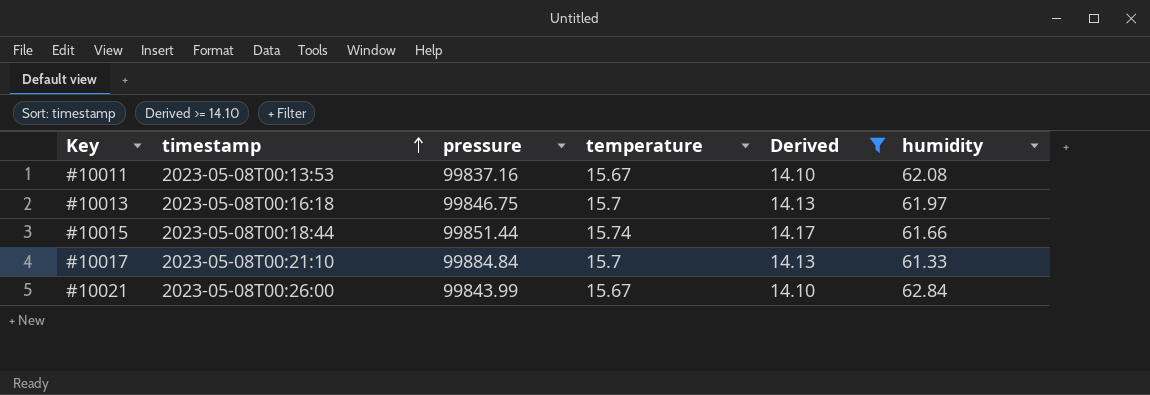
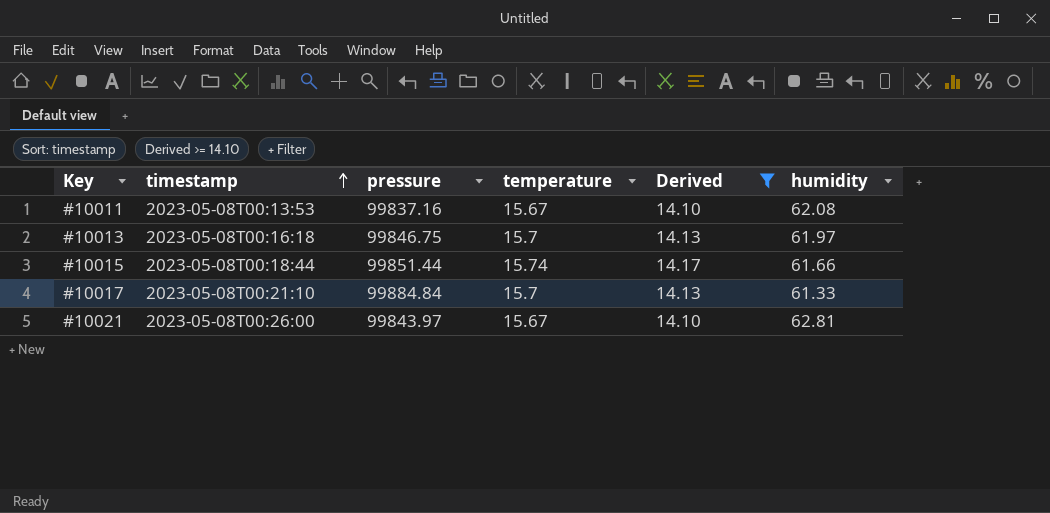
#10021 | pressure: 99843.99 -> 99843.97
#10021 | humidity: 62.84 -> 62.81

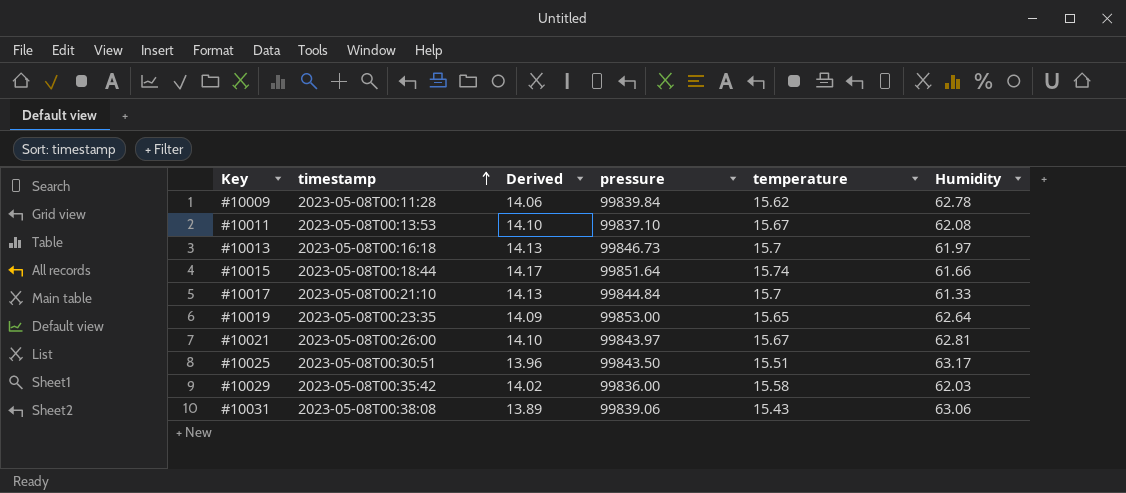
filter: Derived >= 14.10 -> none
column Derived | position: 5 -> 3
column name: humidity -> Humidity
#10011 | pressure: 99837.16 -> 99837.10
#10013 | pressure: 99846.75 -> 99846.73
#10015 | pressure: 99851.44 -> 99851.64
#10017 | pressure: 99884.84 -> 99844.84

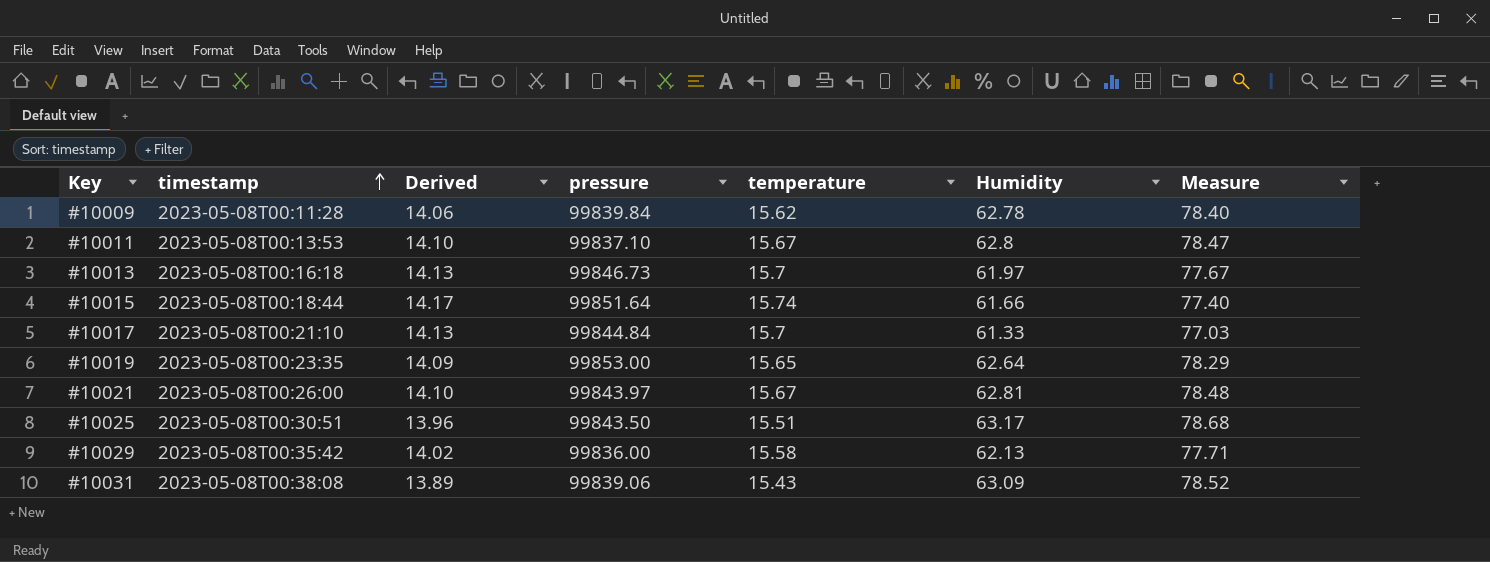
column Measure | formula: none -> [temperature] + [Humidity]
#10011 | Humidity: 62.08 -> 62.8
#10029 | Humidity: 62.03 -> 62.13
#10031 | Humidity: 63.06 -> 63.09

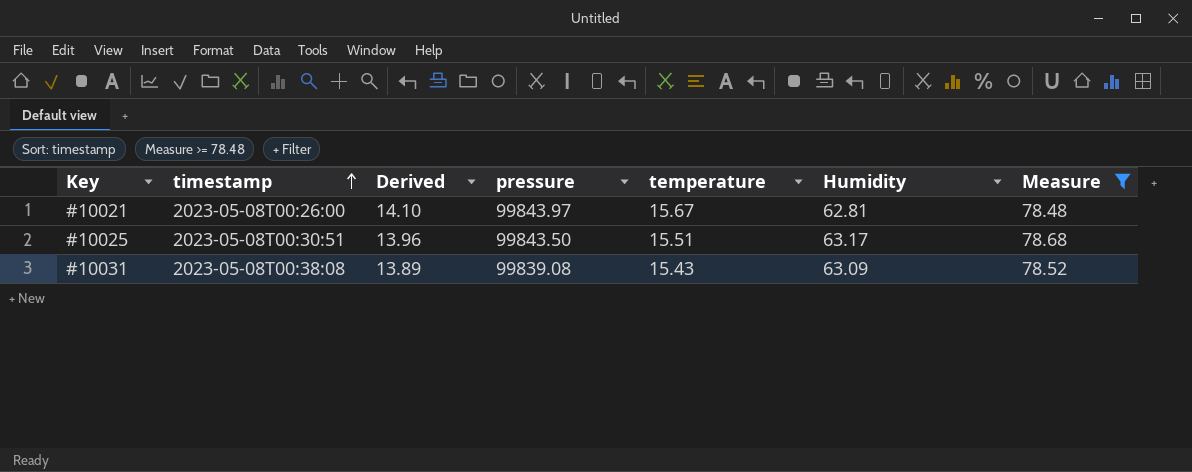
filter: none -> Measure >= 78.48
#10031 | pressure: 99839.06 -> 99839.08

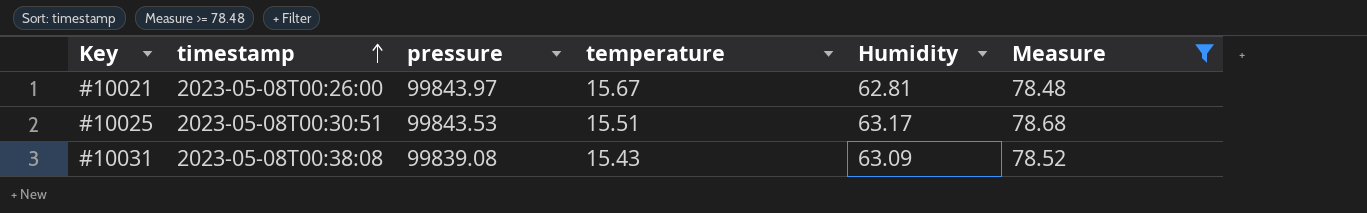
column Derived | formula: [temperature] * 0.9 -> none
#10025 | pressure: 99843.50 -> 99843.53

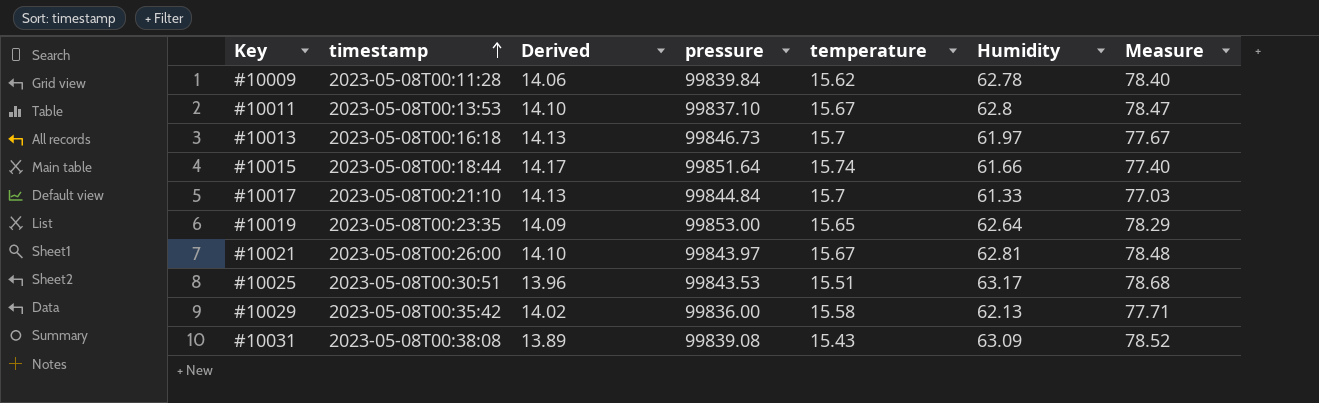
filter: Measure >= 78.48 -> none
column Derived | formula: none -> [temperature] * 0.9

